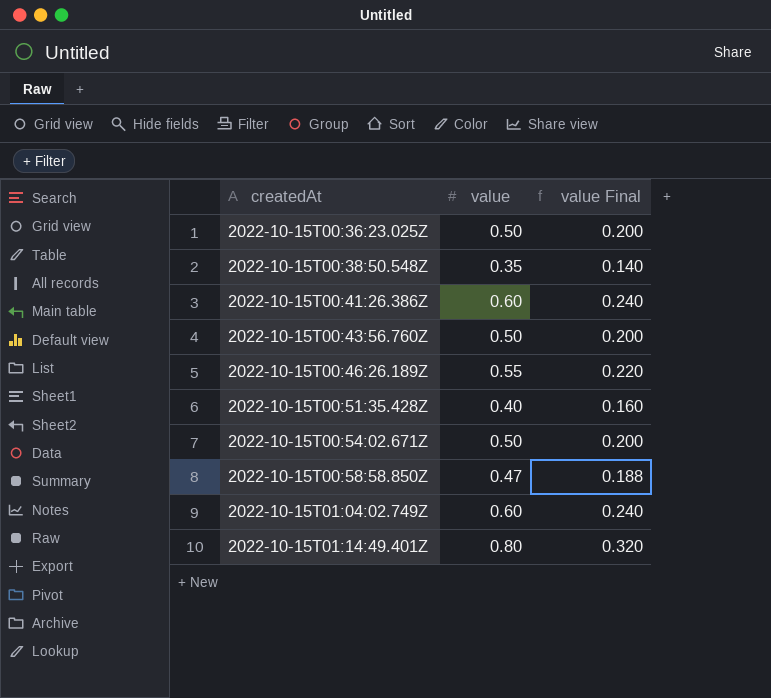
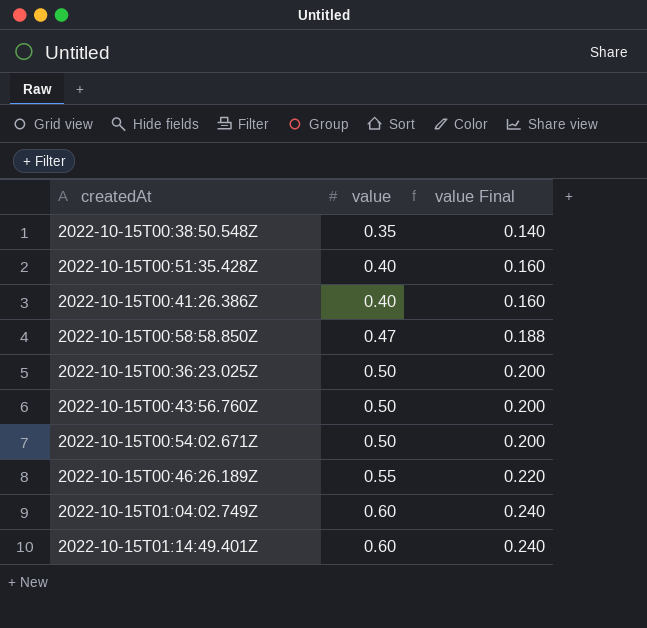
row order: createdAt ascending -> value ascending
2022-10-15T00:41:26.386Z | value: 0.60 -> 0.40
2022-10-15T00:41:26.386Z | value Final: 0.240 -> 0.160
2022-10-15T01:14:49.401Z | value: 0.80 -> 0.60
2022-10-15T01:14:49.401Z | value Final: 0.320 -> 0.240

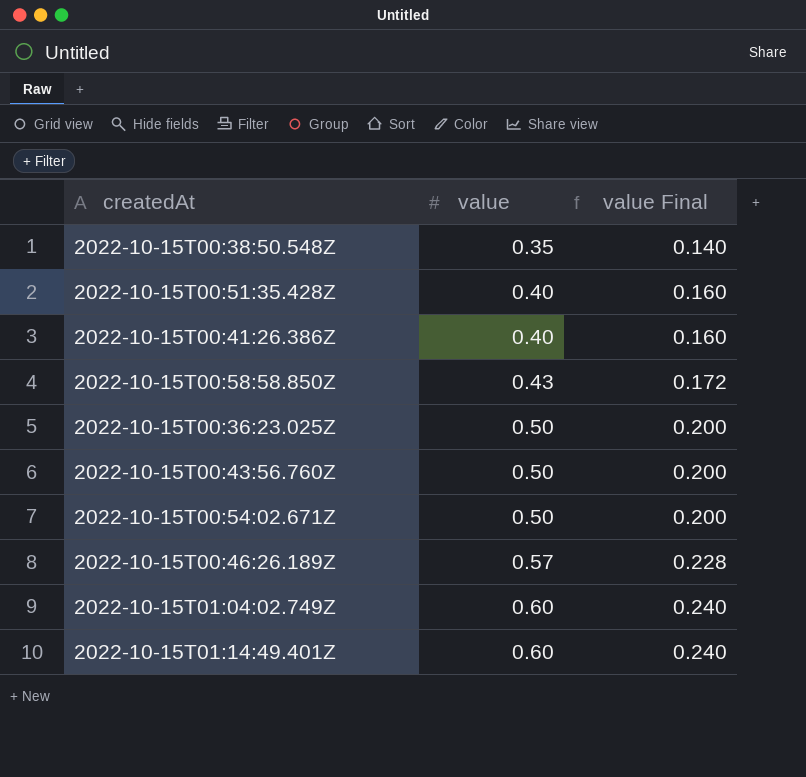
2022-10-15T00:58:58.850Z | value: 0.47 -> 0.43
2022-10-15T00:58:58.850Z | value Final: 0.188 -> 0.172
2022-10-15T00:46:26.189Z | value: 0.55 -> 0.57
2022-10-15T00:46:26.189Z | value Final: 0.220 -> 0.228

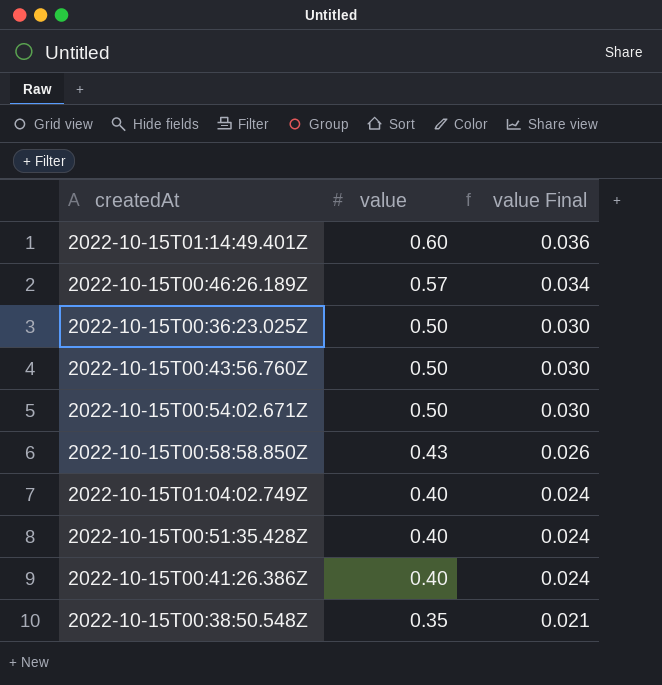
row order: value ascending -> value descending
column value Final | formula: [value] * 0.4 -> [value] * 0.06
2022-10-15T01:04:02.749Z | value: 0.60 -> 0.40

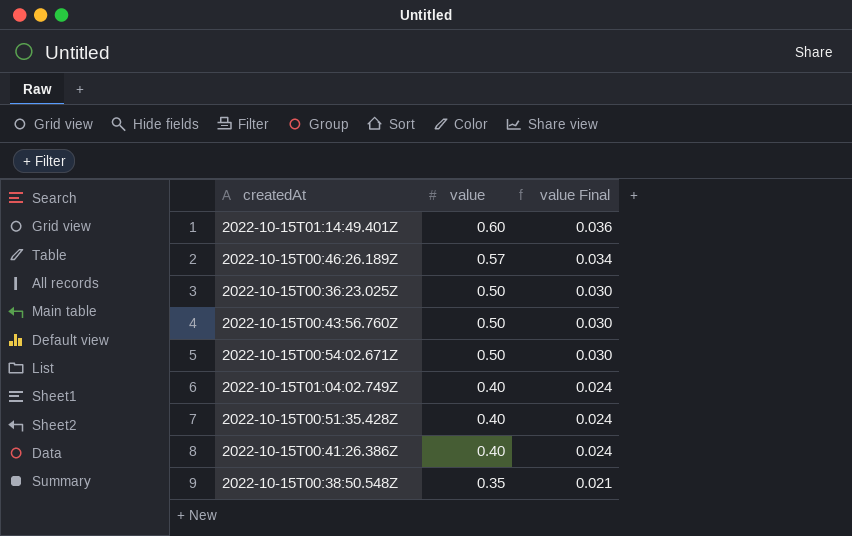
row 2022-10-15T00:58:58.850Z: 0.43 | 0.026 -> none

